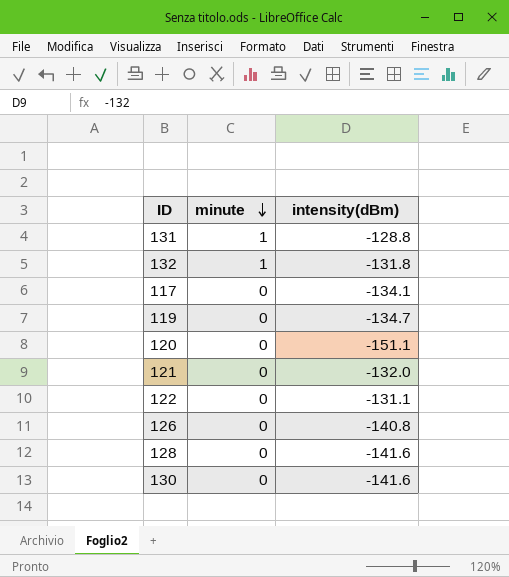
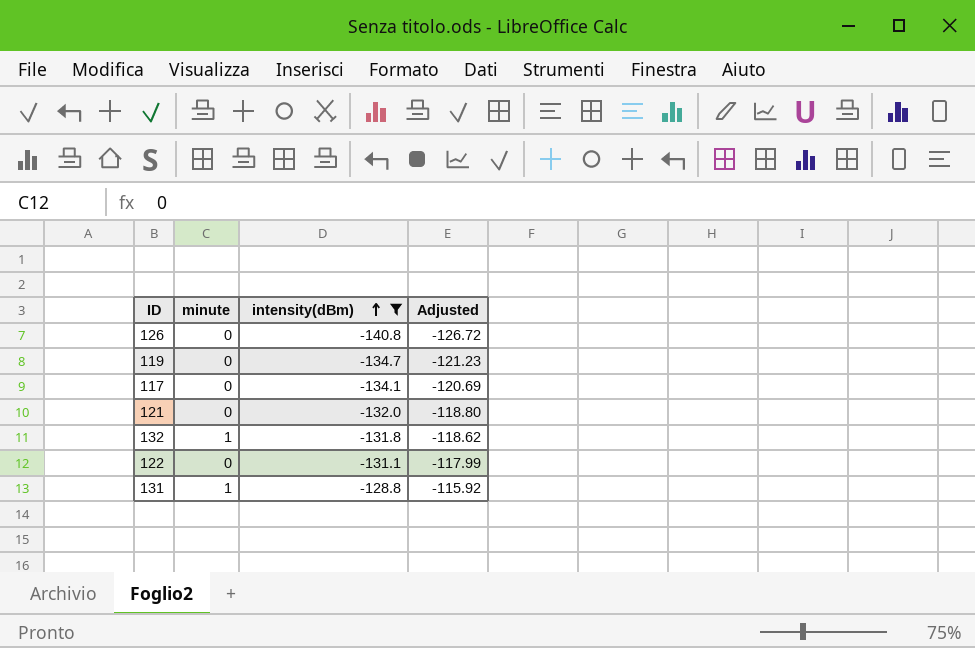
filter: none -> intensity(dBm) >= -140.8
row order: minute descending -> intensity(dBm) ascending
column Adjusted | formula: none -> [intensity(dBm)] * 0.9

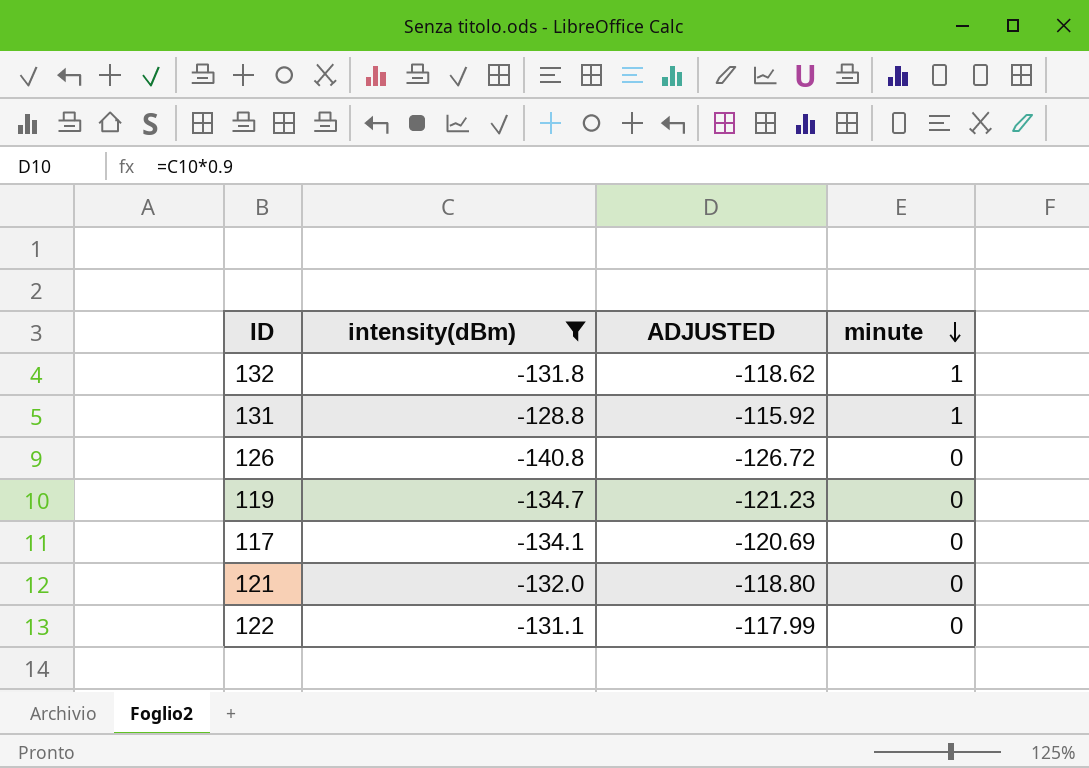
row order: intensity(dBm) ascending -> minute descending
column name: Adjusted -> ADJUSTED
column minute | position: 2 -> 4

